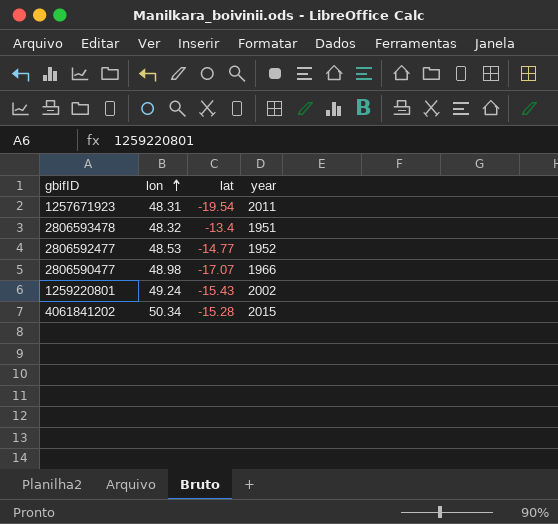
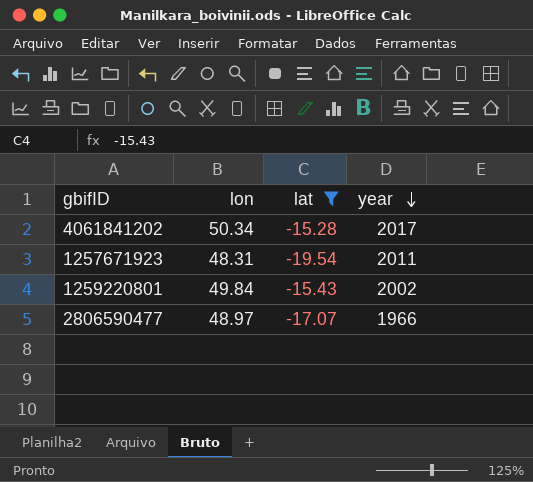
filter: none -> lat <= -15.28
row order: lon ascending -> year descending
4061841202 | year: 2015 -> 2017
1259220801 | lon: 49.24 -> 49.84
2806590477 | lon: 48.98 -> 48.97

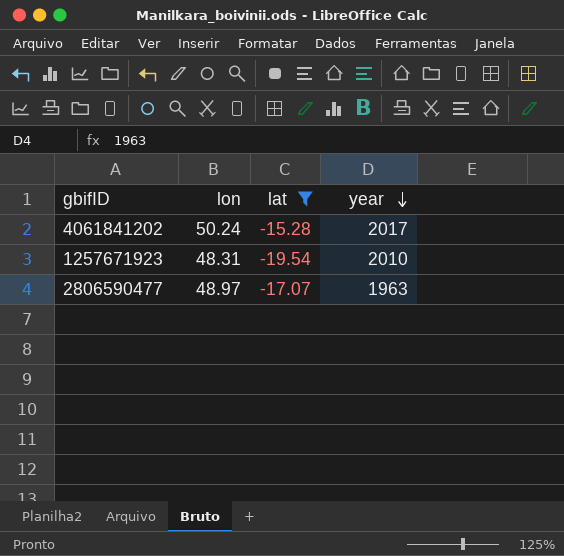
row 1259220801: 49.84 | -15.43 | 2002 -> none
4061841202 | lon: 50.34 -> 50.24
1257671923 | year: 2011 -> 2010
2806590477 | year: 1966 -> 1963

